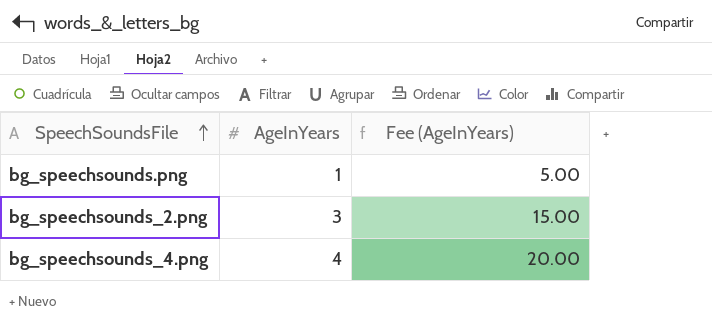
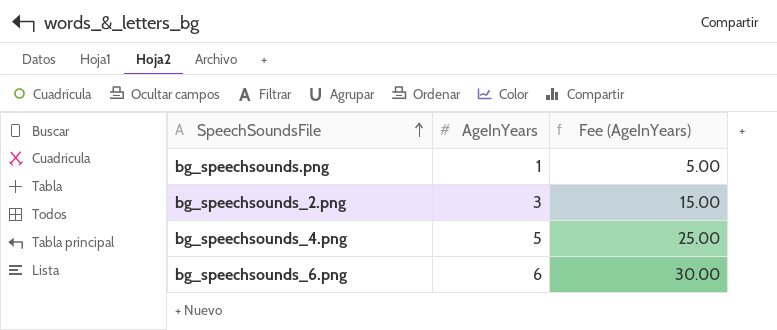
bg_speechsounds_4.png | AgeInYears: 4 -> 5
bg_speechsounds_4.png | Fee (AgeInYears): 20.00 -> 25.00
row bg_speechsounds_6.png: none -> 6 | 30.00

